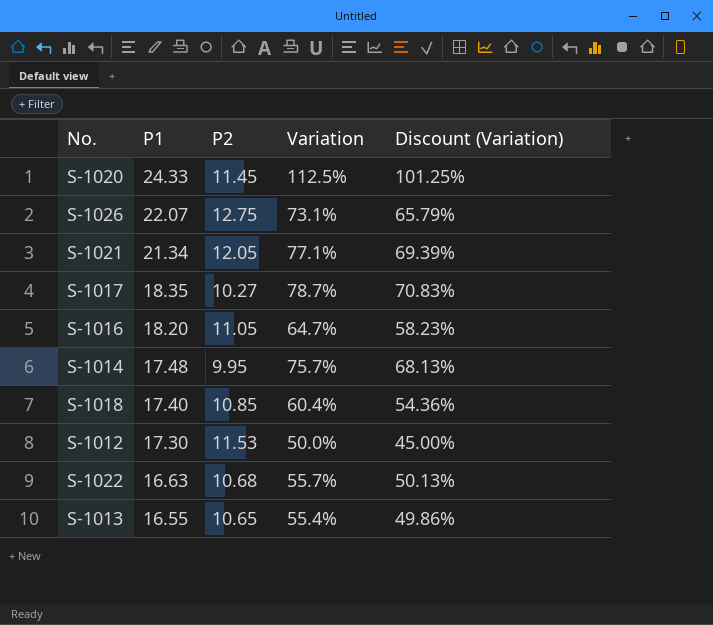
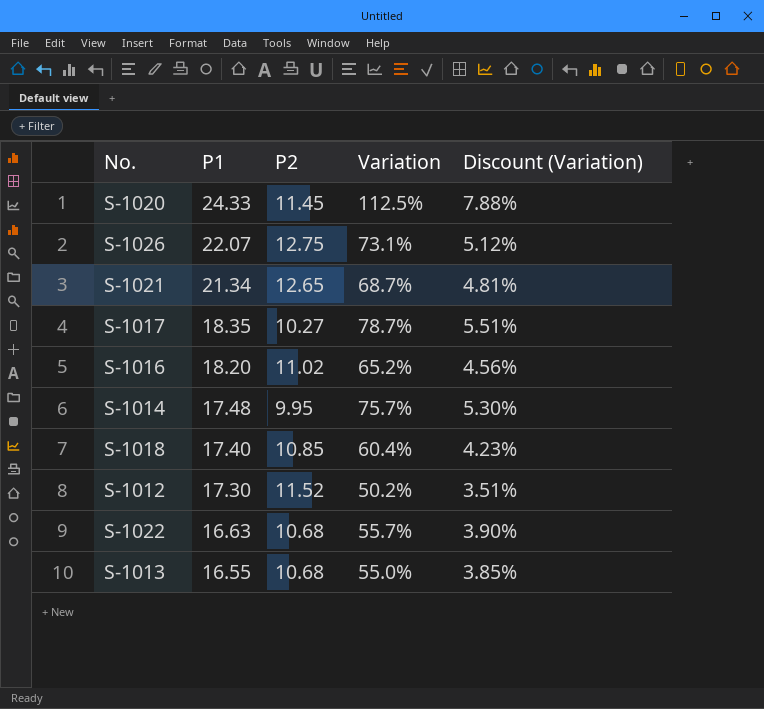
column Discount (Variation) | formula: [Variation] * 0.9 -> [Variation] * 0.07
S-1021 | P2: 12.05 -> 12.65
S-1021 | Variation: 77.1% -> 68.7%
S-1016 | P2: 11.05 -> 11.02
S-1016 | Variation: 64.7% -> 65.2%
S-1012 | P2: 11.53 -> 11.52
S-1012 | Variation: 50.0% -> 50.2%
S-1013 | P2: 10.65 -> 10.68
S-1013 | Variation: 55.4% -> 55.0%

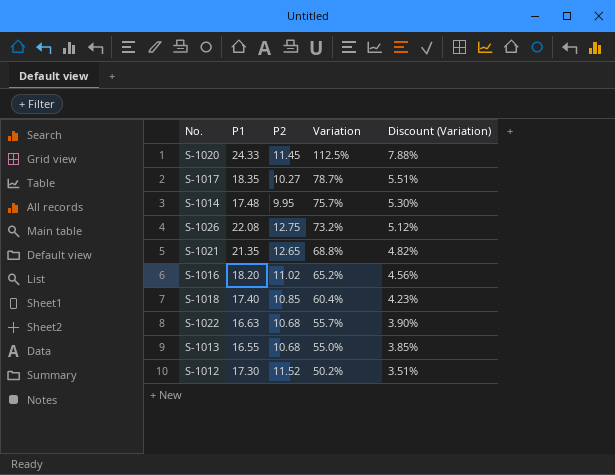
row order: P1 descending -> Variation descending
S-1026 | P1: 22.07 -> 22.08
S-1026 | Variation: 73.1% -> 73.2%
S-1021 | P1: 21.34 -> 21.35
S-1021 | Variation: 68.7% -> 68.8%
S-1021 | Discount (Variation): 4.81% -> 4.82%

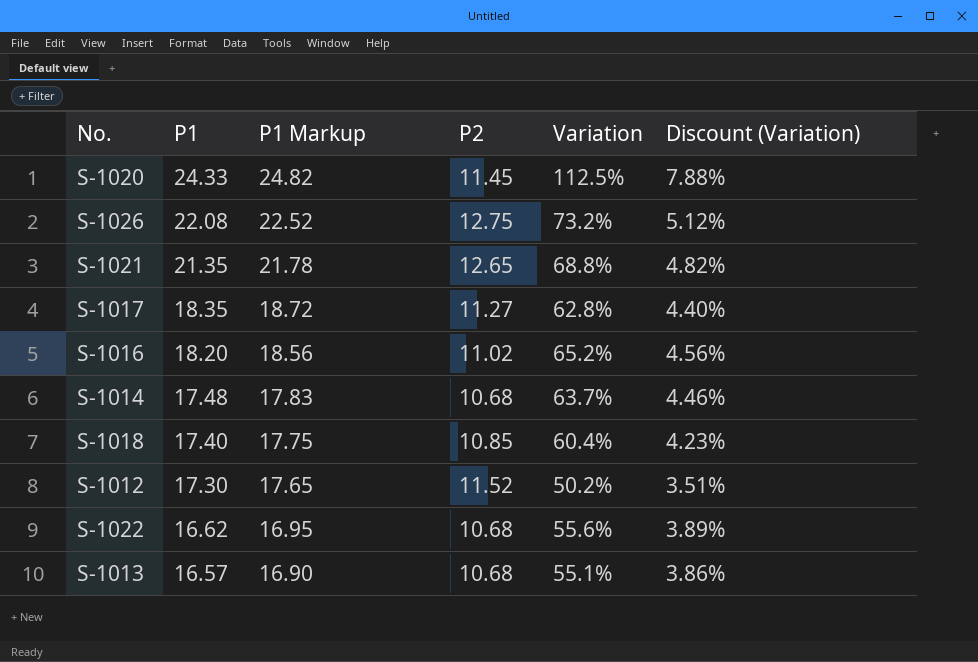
row order: Variation descending -> P1 descending
column P1 Markup | formula: none -> [P1] * 1.02
S-1017 | P2: 10.27 -> 11.27
S-1017 | Variation: 78.7% -> 62.8%
S-1017 | Discount (Variation): 5.51% -> 4.40%
S-1014 | P2: 9.95 -> 10.68
S-1014 | Variation: 75.7% -> 63.7%
S-1014 | Discount (Variation): 5.30% -> 4.46%
S-1022 | P1: 16.63 -> 16.62
S-1022 | Variation: 55.7% -> 55.6%
S-1022 | Discount (Variation): 3.90% -> 3.89%
S-1013 | P1: 16.55 -> 16.57
S-1013 | Variation: 55.0% -> 55.1%
S-1013 | Discount (Variation): 3.85% -> 3.86%

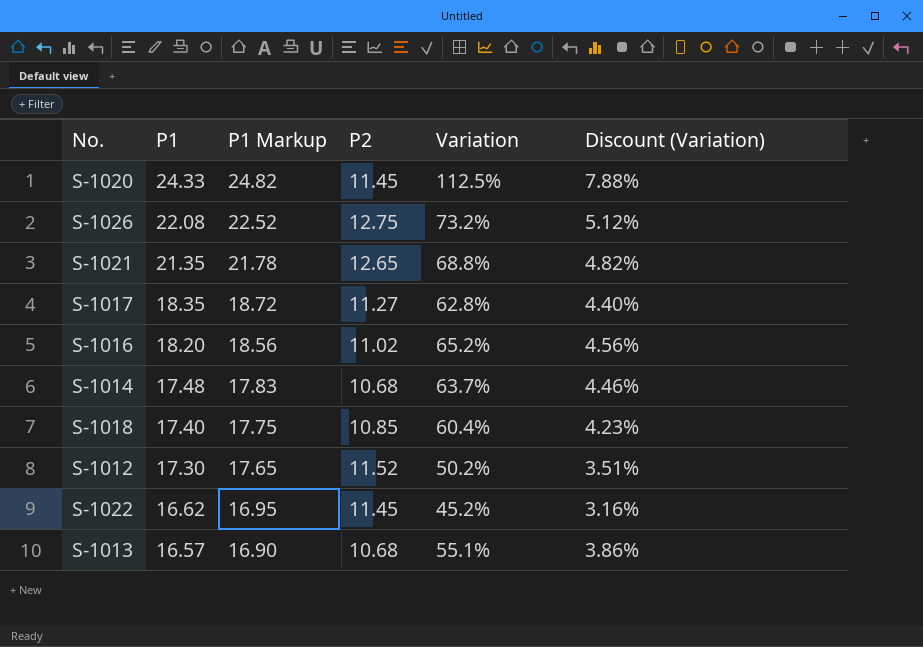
S-1022 | P2: 10.68 -> 11.45
S-1022 | Variation: 55.6% -> 45.2%
S-1022 | Discount (Variation): 3.89% -> 3.16%

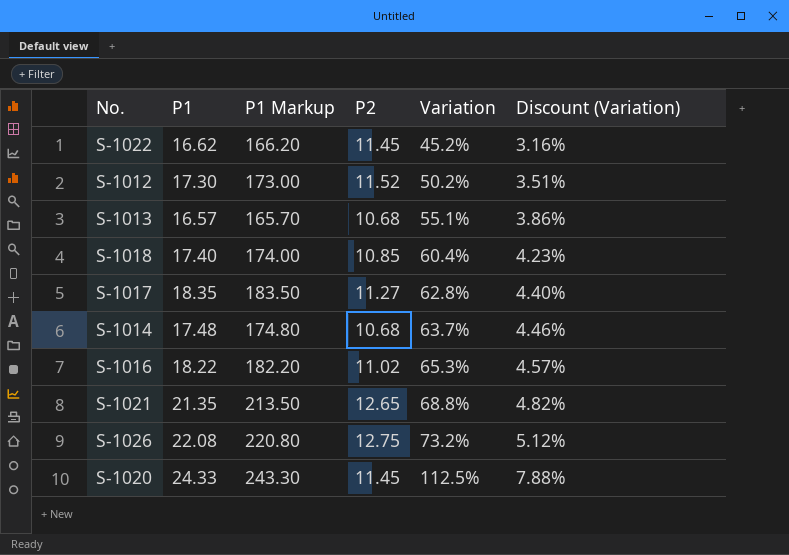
row order: P1 descending -> Variation ascending
column P1 Markup | formula: [P1] * 1.02 -> [P1] * 10
S-1016 | P1: 18.20 -> 18.22
S-1016 | Variation: 65.2% -> 65.3%
S-1016 | Discount (Variation): 4.56% -> 4.57%

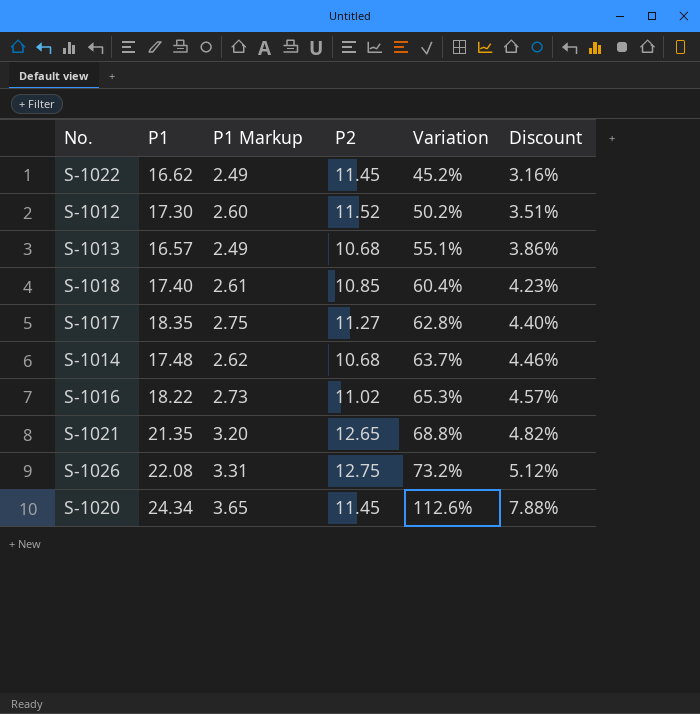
column P1 Markup | formula: [P1] * 10 -> [P1] * 0.15
column name: Discount (Variation) -> Discount
S-1020 | P1: 24.33 -> 24.34
S-1020 | Variation: 112.5% -> 112.6%

